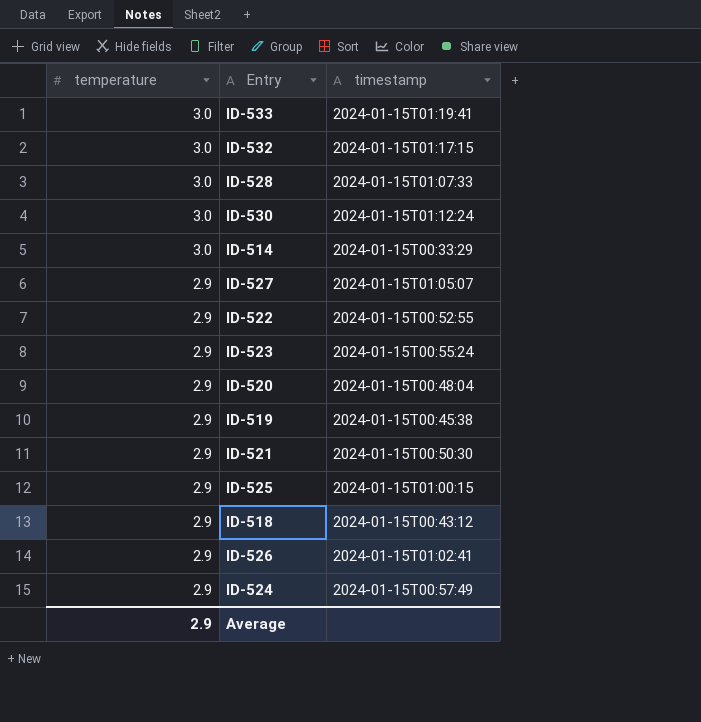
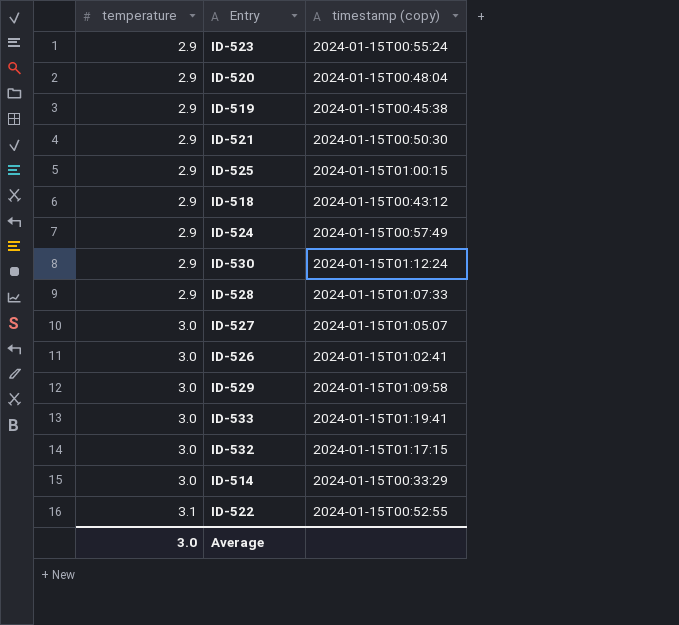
row order: temperature descending -> temperature ascending
column name: timestamp -> timestamp (copy)
ID-530 | temperature: 3.0 -> 2.9
ID-528 | temperature: 3.0 -> 2.9
ID-527 | temperature: 2.9 -> 3.0
ID-526 | temperature: 2.9 -> 3.0
row ID-529: none -> 3.0 | 2024-01-15T01:09:58
ID-522 | temperature: 2.9 -> 3.1
Average | temperature: 2.9 -> 3.0

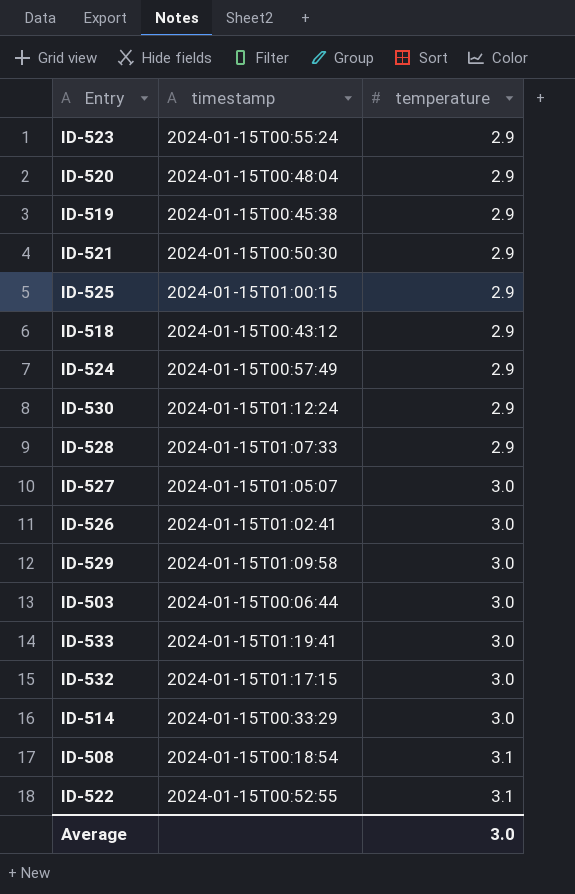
column name: timestamp (copy) -> timestamp
column temperature | position: 1 -> 3
row ID-503: none -> 2024-01-15T00:06:44 | 3.0
row ID-508: none -> 2024-01-15T00:18:54 | 3.1

